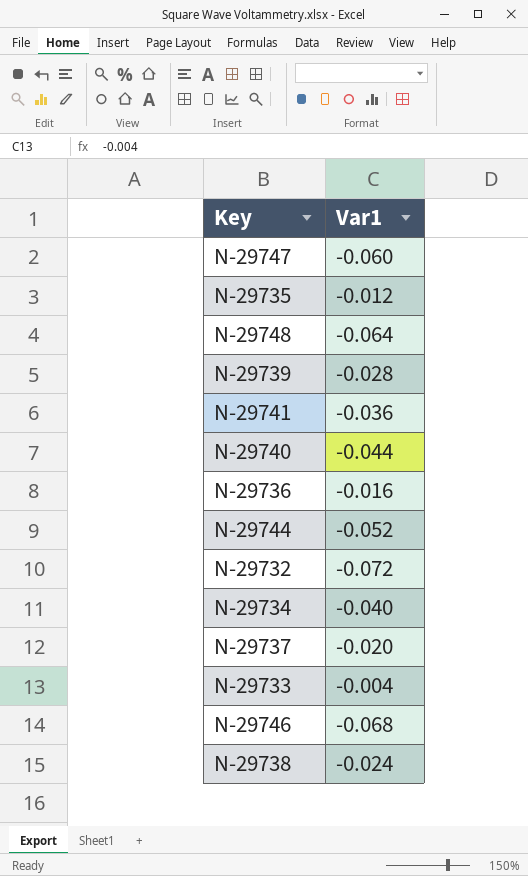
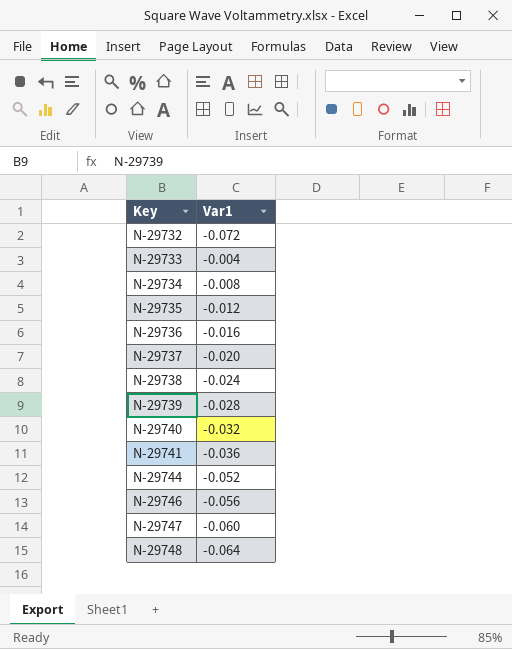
row order: none -> Key ascending
N-29734 | Var1: -0.040 -> -0.008
N-29740 | Var1: -0.044 -> -0.032
N-29746 | Var1: -0.068 -> -0.056

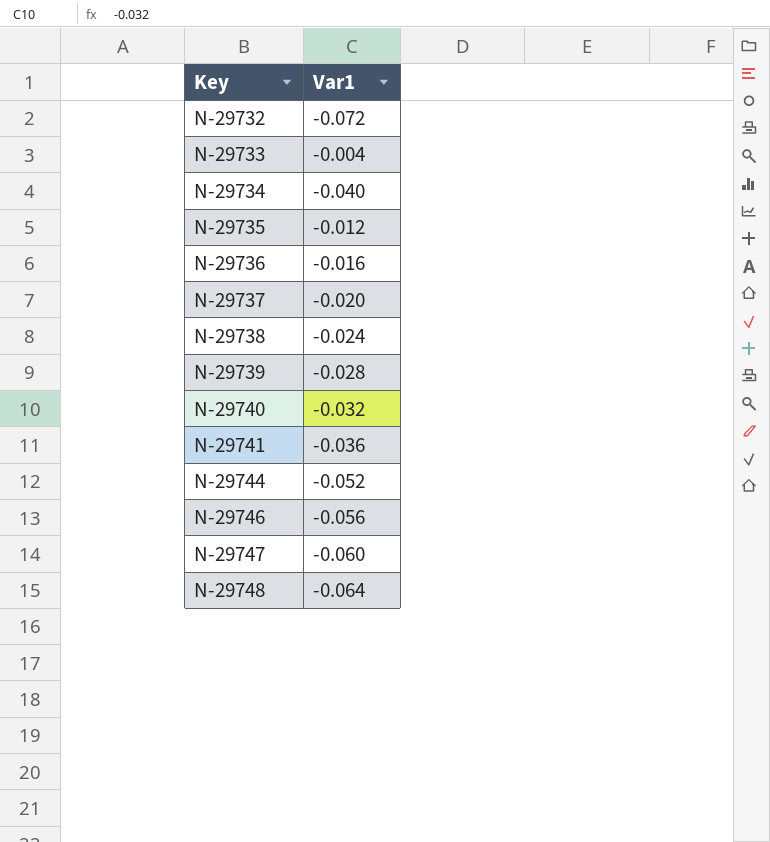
N-29734 | Var1: -0.008 -> -0.040

